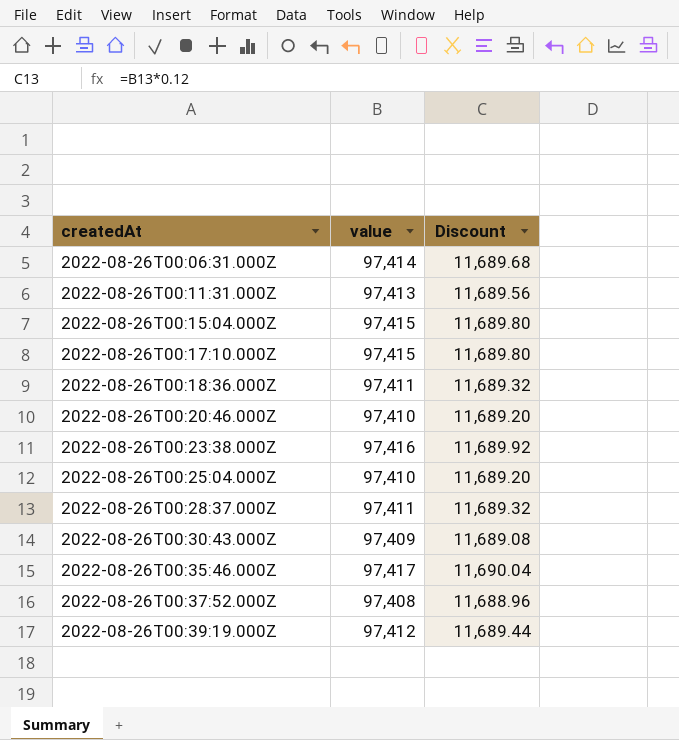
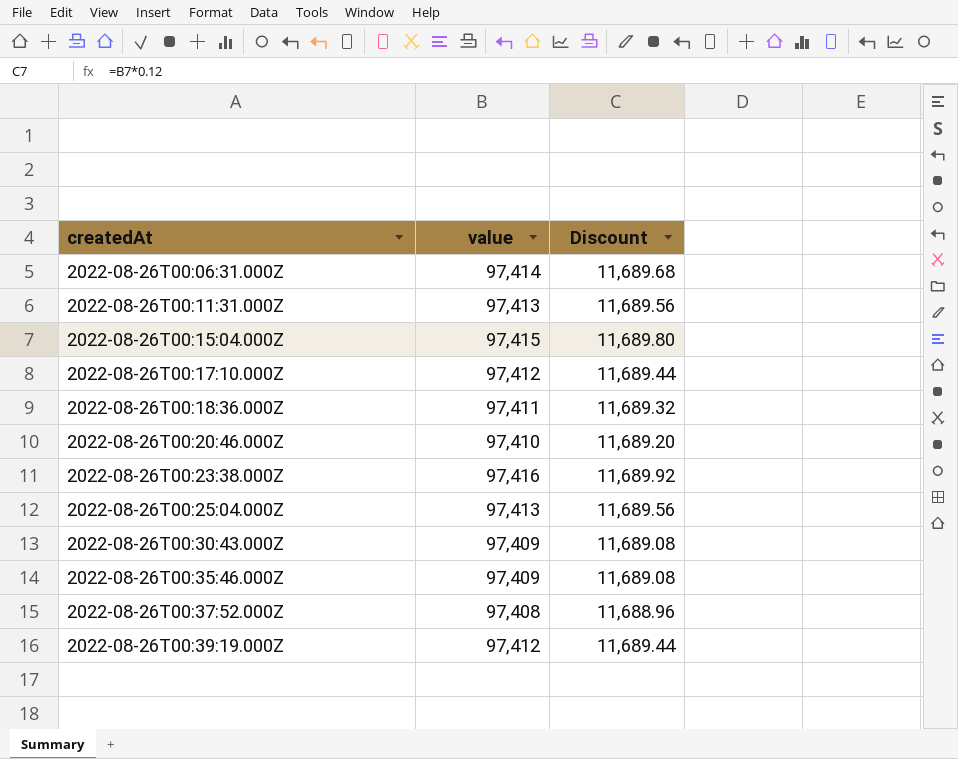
row 2022-08-26T00:28:37.000Z: 97,411 | 11,689.32 -> none
2022-08-26T00:17:10.000Z | value: 97,415 -> 97,412
2022-08-26T00:17:10.000Z | Discount: 11,689.80 -> 11,689.44
2022-08-26T00:25:04.000Z | value: 97,410 -> 97,413
2022-08-26T00:25:04.000Z | Discount: 11,689.20 -> 11,689.56
2022-08-26T00:35:46.000Z | value: 97,417 -> 97,409
2022-08-26T00:35:46.000Z | Discount: 11,690.04 -> 11,689.08

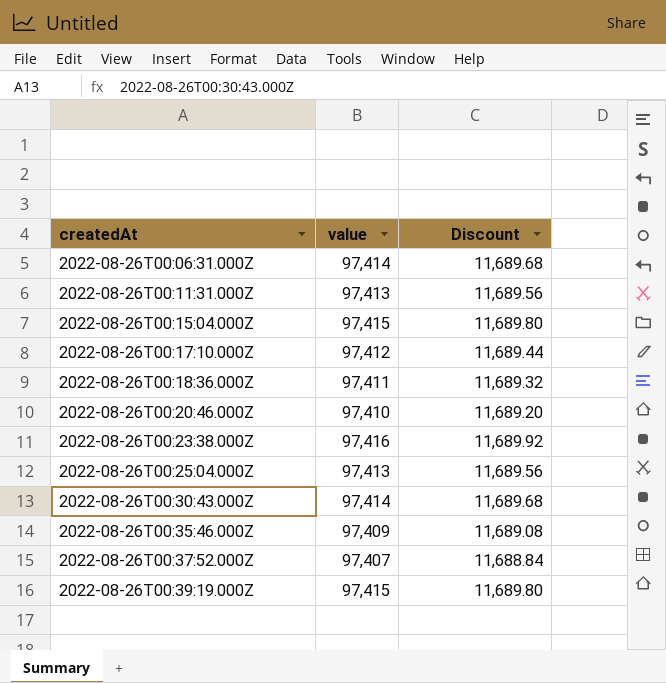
2022-08-26T00:30:43.000Z | value: 97,409 -> 97,414
2022-08-26T00:30:43.000Z | Discount: 11,689.08 -> 11,689.68
2022-08-26T00:37:52.000Z | value: 97,408 -> 97,407
2022-08-26T00:37:52.000Z | Discount: 11,688.96 -> 11,688.84
2022-08-26T00:39:19.000Z | value: 97,412 -> 97,415
2022-08-26T00:39:19.000Z | Discount: 11,689.44 -> 11,689.80

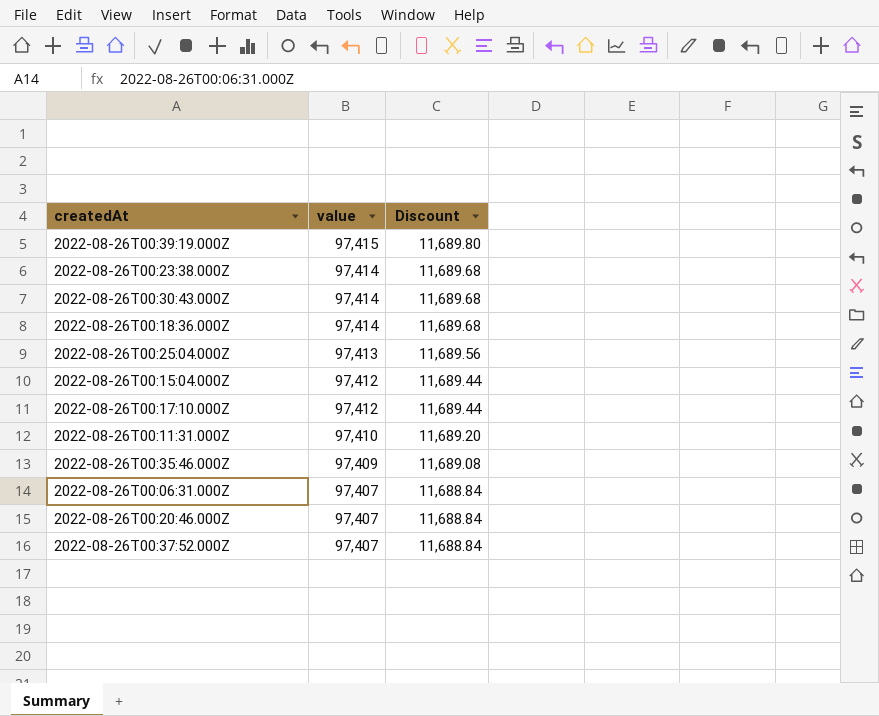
row order: createdAt ascending -> value descending
2022-08-26T00:23:38.000Z | value: 97,416 -> 97,414
2022-08-26T00:23:38.000Z | Discount: 11,689.92 -> 11,689.68
2022-08-26T00:18:36.000Z | value: 97,411 -> 97,414
2022-08-26T00:18:36.000Z | Discount: 11,689.32 -> 11,689.68
2022-08-26T00:15:04.000Z | value: 97,415 -> 97,412
2022-08-26T00:15:04.000Z | Discount: 11,689.80 -> 11,689.44
2022-08-26T00:11:31.000Z | value: 97,413 -> 97,410
2022-08-26T00:11:31.000Z | Discount: 11,689.56 -> 11,689.20
2022-08-26T00:06:31.000Z | value: 97,414 -> 97,407
2022-08-26T00:06:31.000Z | Discount: 11,689.68 -> 11,688.84
2022-08-26T00:20:46.000Z | value: 97,410 -> 97,407
2022-08-26T00:20:46.000Z | Discount: 11,689.20 -> 11,688.84

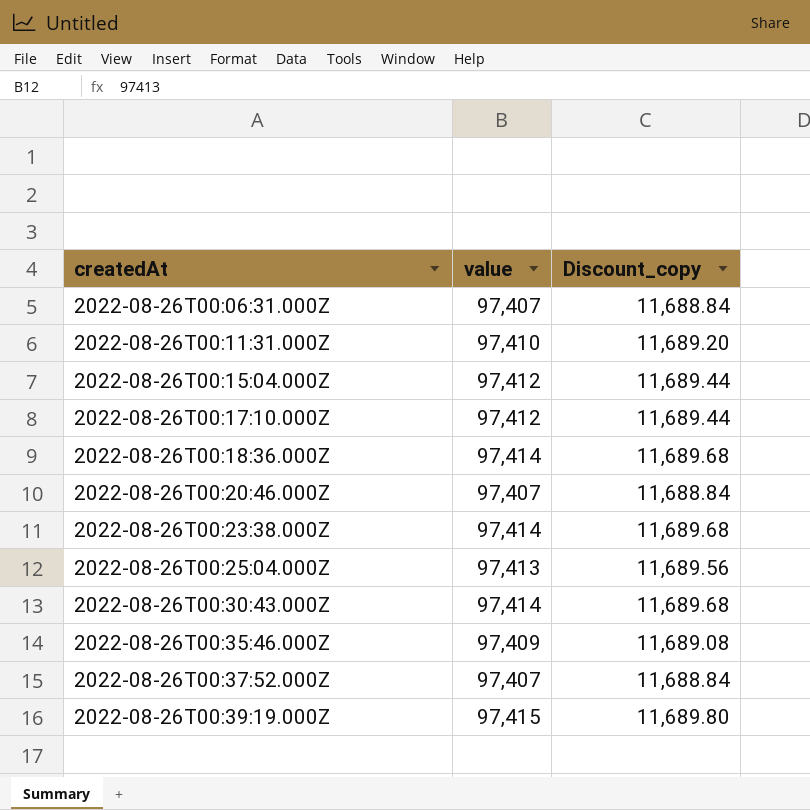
row order: value descending -> createdAt ascending
column name: Discount -> Discount_copy

